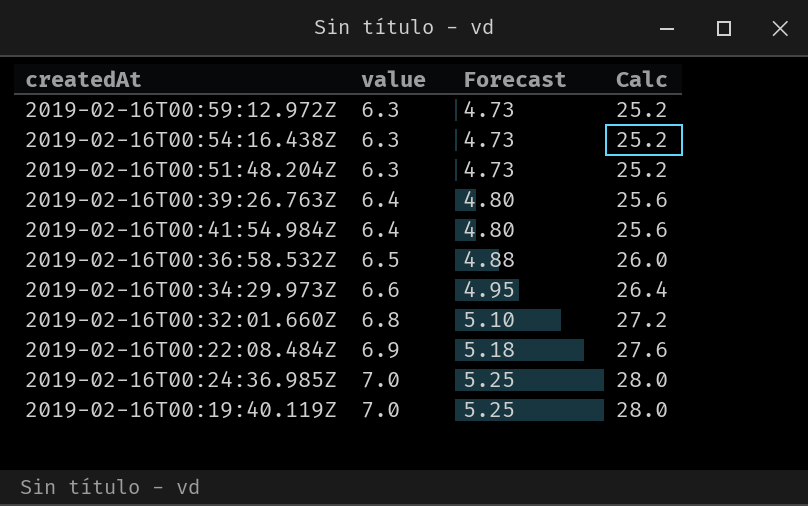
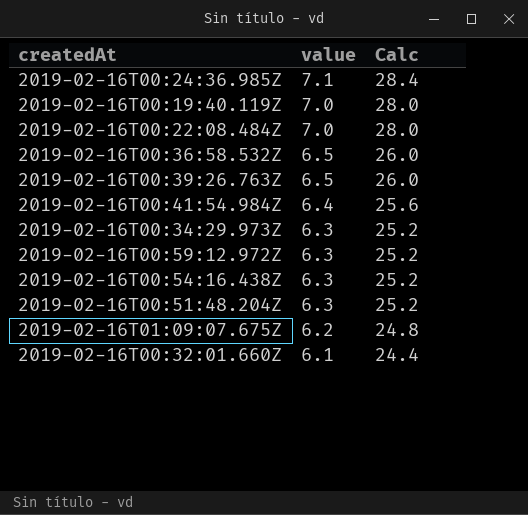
row order: value ascending -> value descending
column Forecast | formula: [value] * 0.75 -> none
2019-02-16T00:24:36.985Z | value: 7.0 -> 7.1
2019-02-16T00:24:36.985Z | Calc: 28.0 -> 28.4
2019-02-16T00:22:08.484Z | value: 6.9 -> 7.0
2019-02-16T00:22:08.484Z | Calc: 27.6 -> 28.0
2019-02-16T00:39:26.763Z | value: 6.4 -> 6.5
2019-02-16T00:39:26.763Z | Calc: 25.6 -> 26.0
2019-02-16T00:34:29.973Z | value: 6.6 -> 6.3
2019-02-16T00:34:29.973Z | Calc: 26.4 -> 25.2
row 2019-02-16T01:09:07.675Z: none -> 6.2 | 24.8
2019-02-16T00:32:01.660Z | value: 6.8 -> 6.1
2019-02-16T00:32:01.660Z | Calc: 27.2 -> 24.4

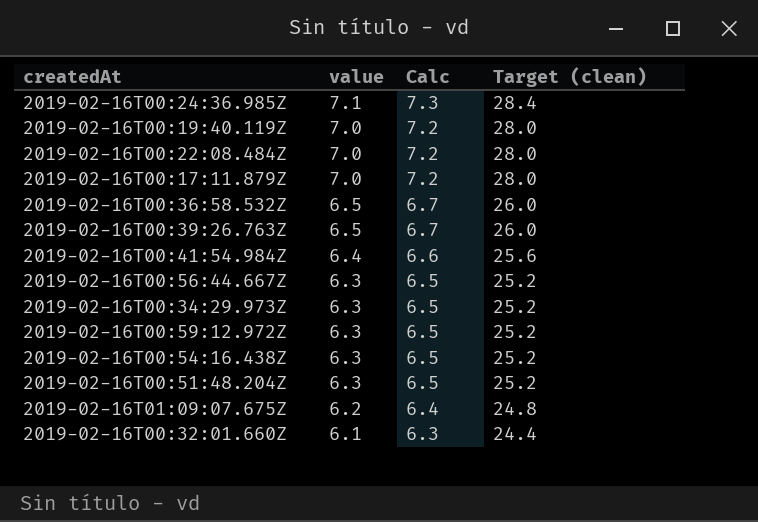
column Calc | formula: [value] * 4 -> [value] * 1.03
column Target (clean) | formula: none -> [value] * 4
row 2019-02-16T00:17:11.879Z: none -> 7.0 | 7.2 | 28.0
row 2019-02-16T00:56:44.667Z: none -> 6.3 | 6.5 | 25.2

